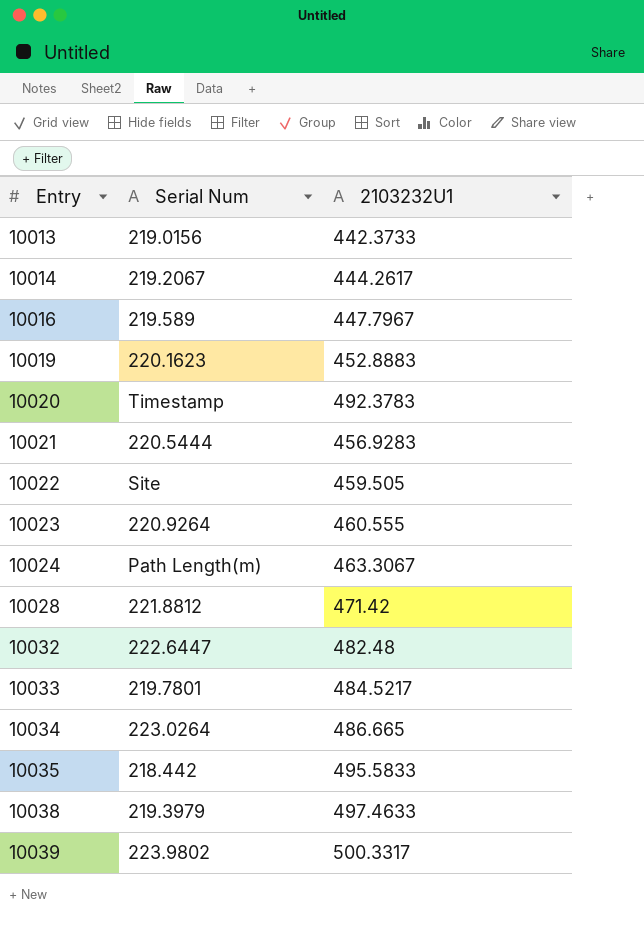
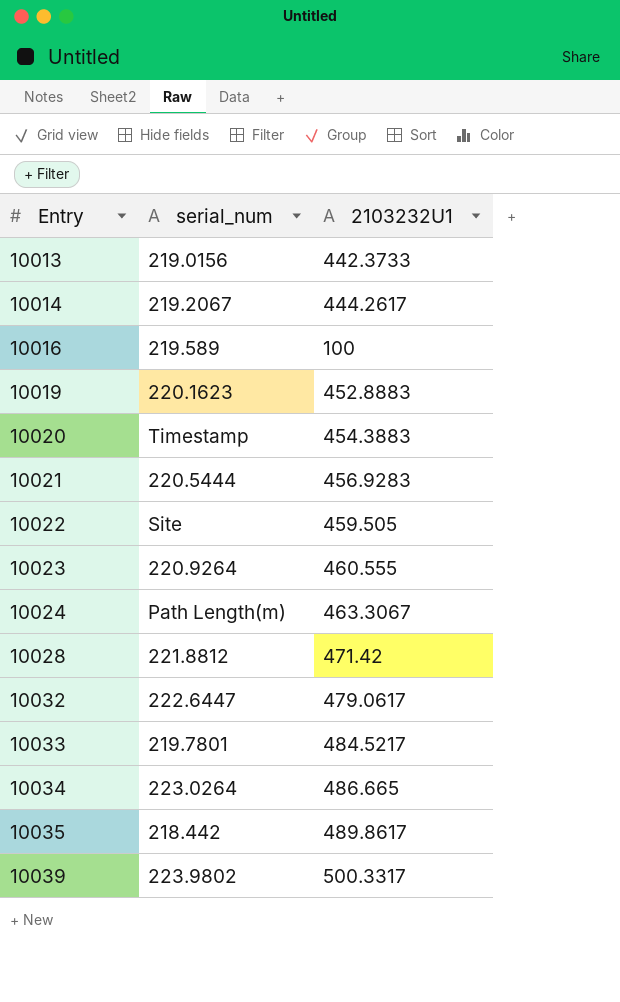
column name: Serial Num -> serial_num
row 10038: 219.3979 | 497.4633 -> none
10016 | 2103232U1: 447.7967 -> 100
10020 | 2103232U1: 492.3783 -> 454.3883
10032 | 2103232U1: 482.48 -> 479.0617
10035 | 2103232U1: 495.5833 -> 489.8617

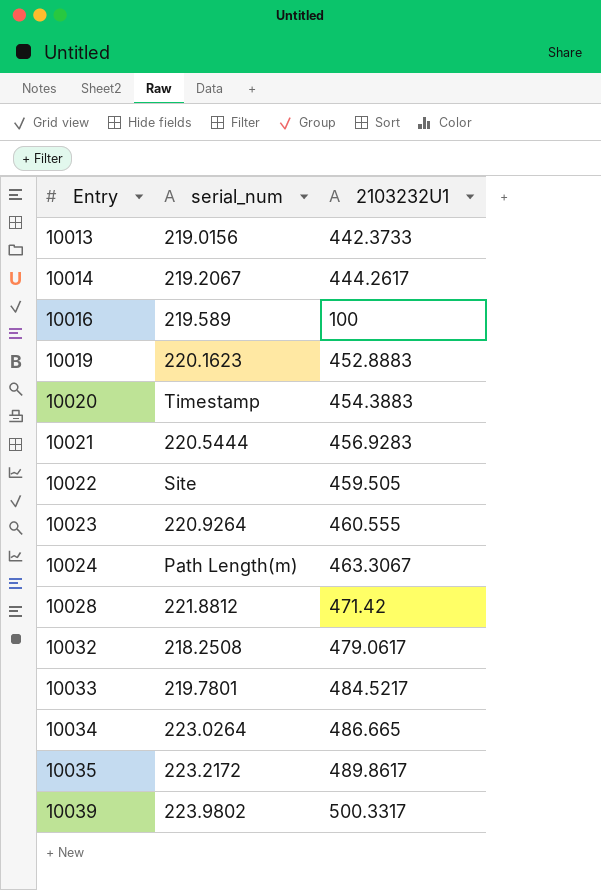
10032 | serial_num: 222.6447 -> 218.2508
10035 | serial_num: 218.442 -> 223.2172

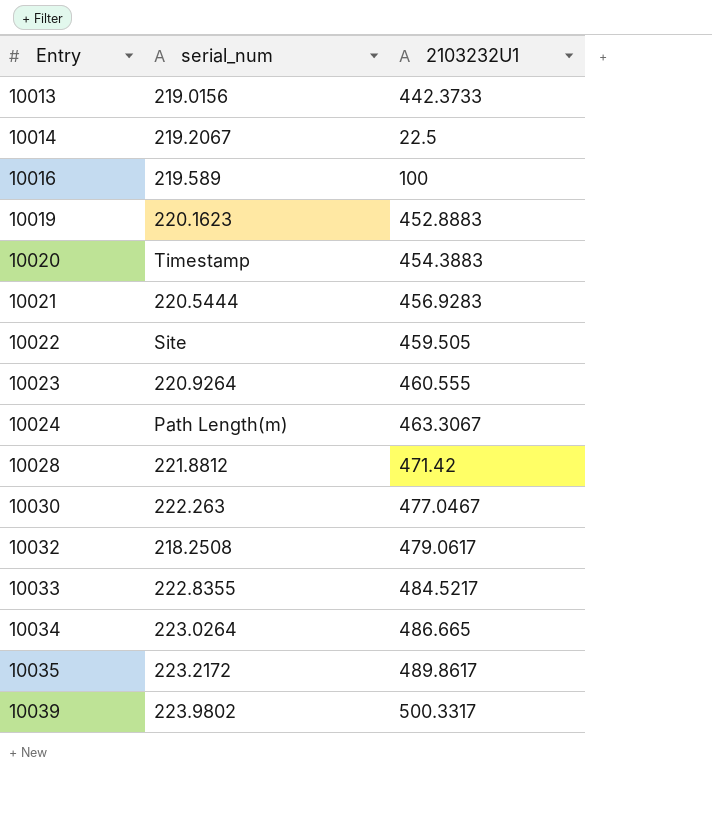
10014 | 2103232U1: 444.2617 -> 22.5
row 10030: none -> 222.263 | 477.0467
10033 | serial_num: 219.7801 -> 222.8355

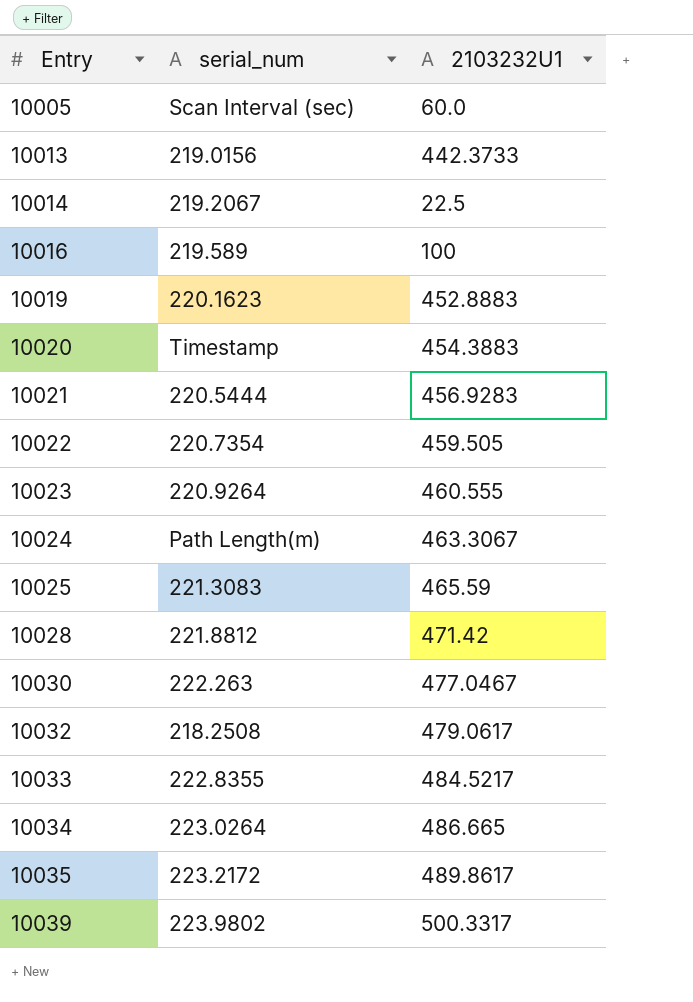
row 10005: none -> Scan Interval (sec) | 60.0
10022 | serial_num: Site -> 220.7354
row 10025: none -> 221.3083 | 465.59

